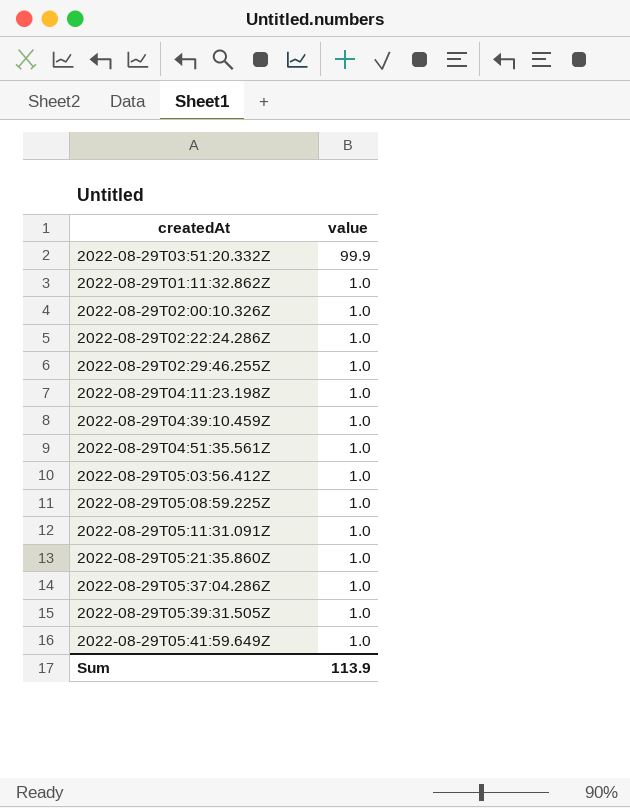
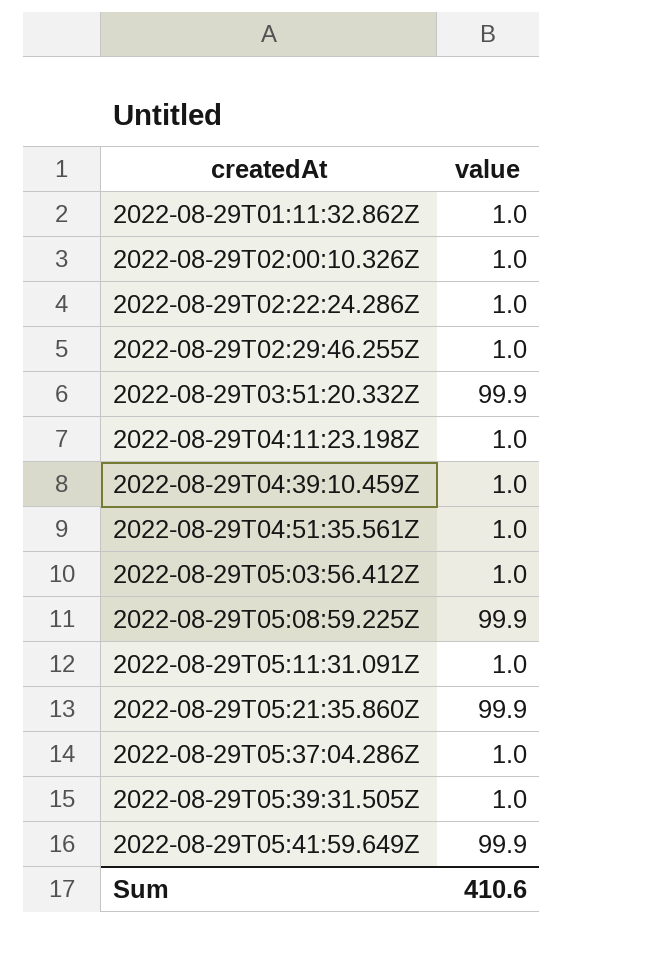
row order: value descending -> createdAt ascending
2022-08-29T05:08:59.225Z | value: 1.0 -> 99.9
2022-08-29T05:21:35.860Z | value: 1.0 -> 99.9
2022-08-29T05:41:59.649Z | value: 1.0 -> 99.9
Sum | value: 113.9 -> 410.6

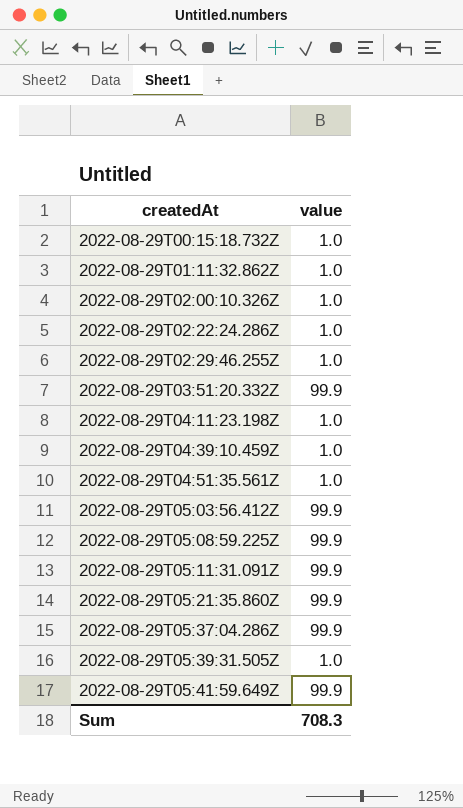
row 2022-08-29T00:15:18.732Z: none -> 1.0
2022-08-29T05:03:56.412Z | value: 1.0 -> 99.9
2022-08-29T05:11:31.091Z | value: 1.0 -> 99.9
2022-08-29T05:37:04.286Z | value: 1.0 -> 99.9
Sum | value: 410.6 -> 708.3

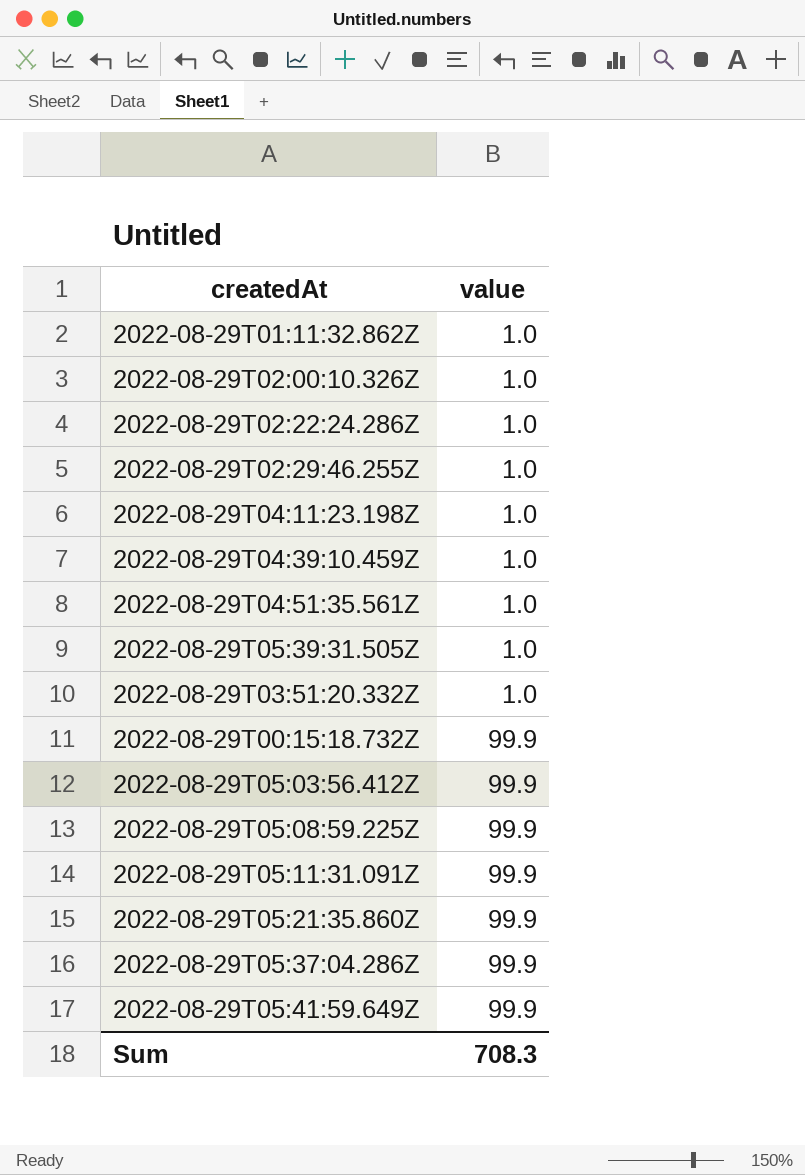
row order: createdAt ascending -> value ascending
2022-08-29T03:51:20.332Z | value: 99.9 -> 1.0
2022-08-29T00:15:18.732Z | value: 1.0 -> 99.9

